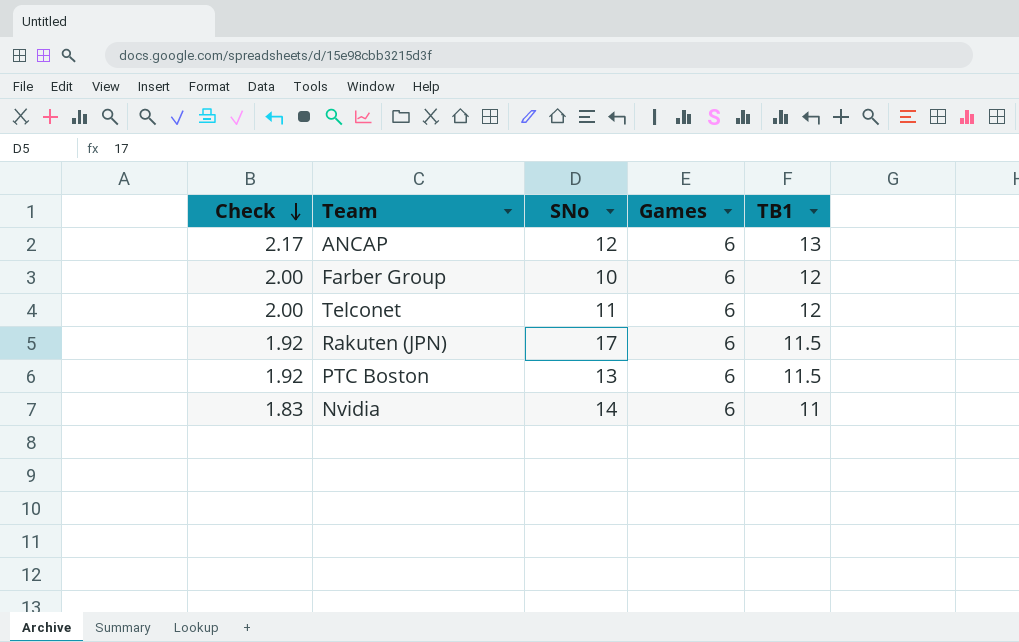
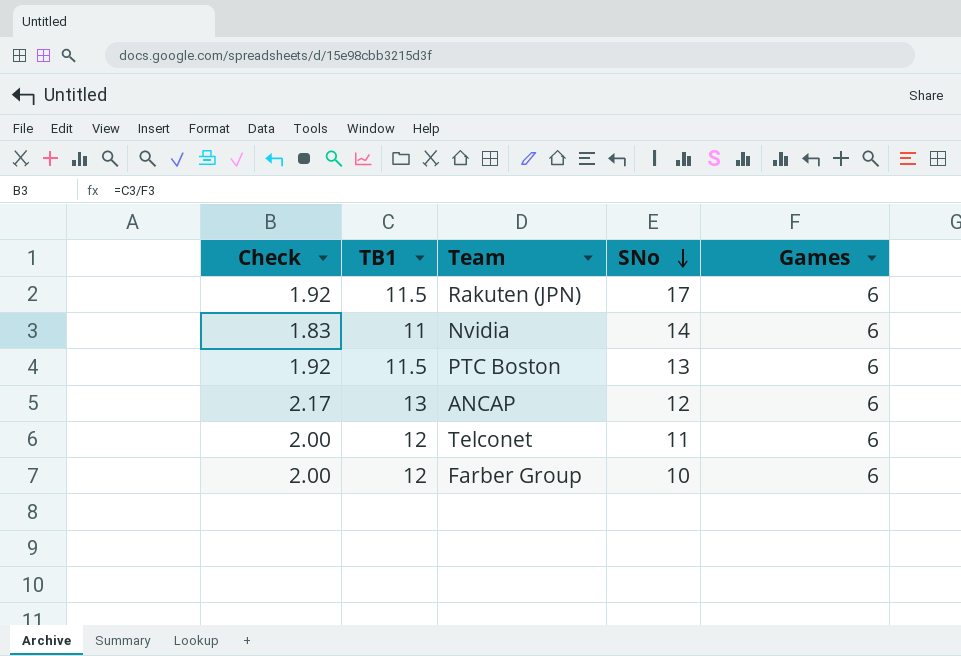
row order: Check descending -> SNo descending
column TB1 | position: 5 -> 2

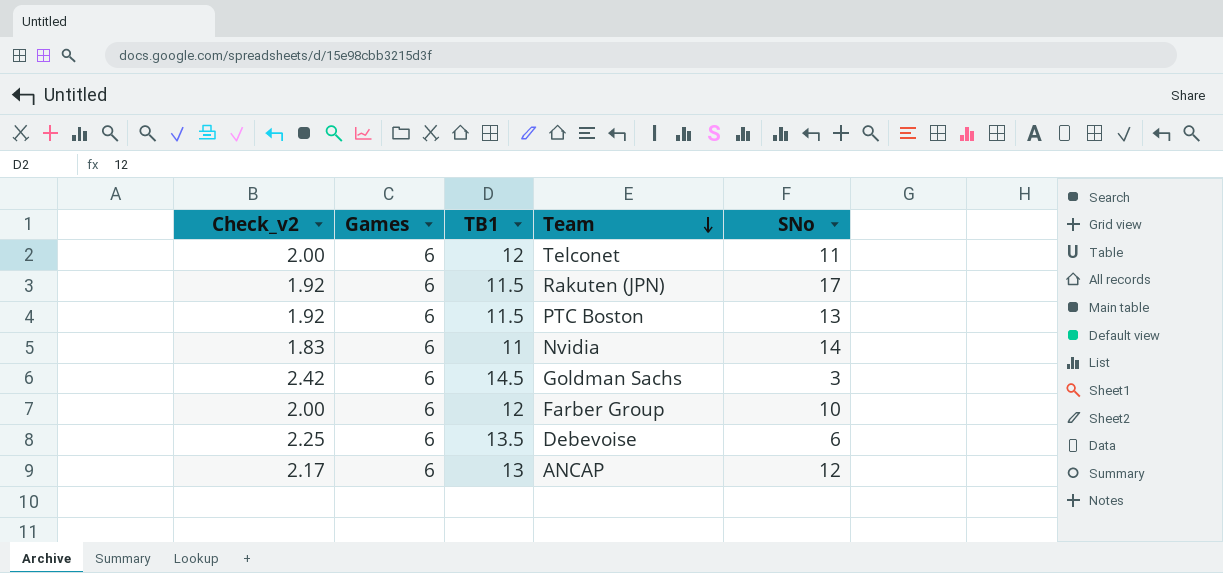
row order: SNo descending -> Team descending
column name: Check -> Check_v2
column Games | position: 5 -> 2
row Goldman Sachs: none -> 2.42 | 6 | 14.5 | 3
row Debevoise: none -> 2.25 | 6 | 13.5 | 6

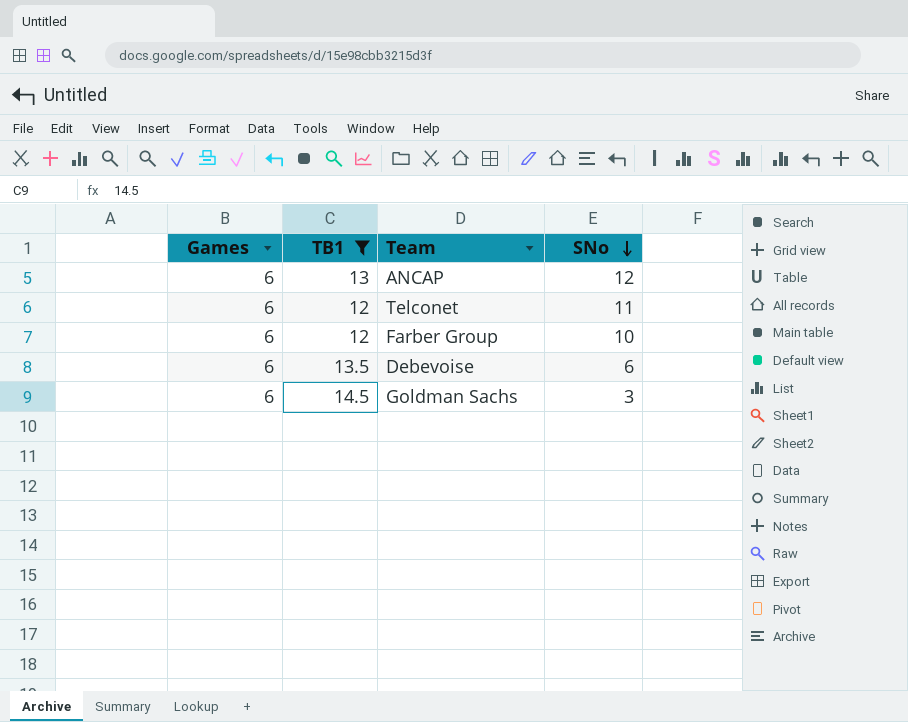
filter: none -> TB1 >= 12
row order: Team descending -> SNo descending
column Check_v2 | formula: [TB1] / [Games] -> none

